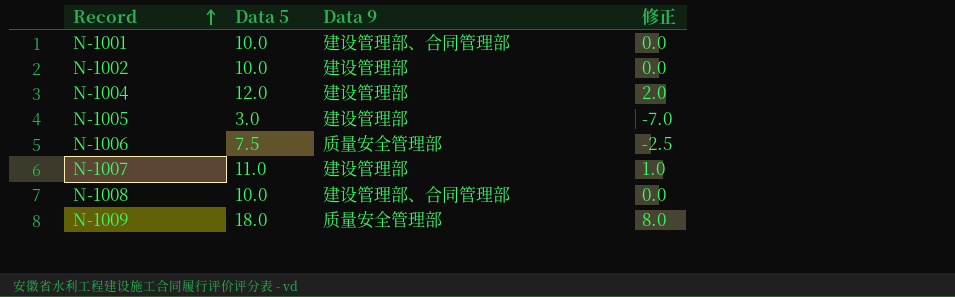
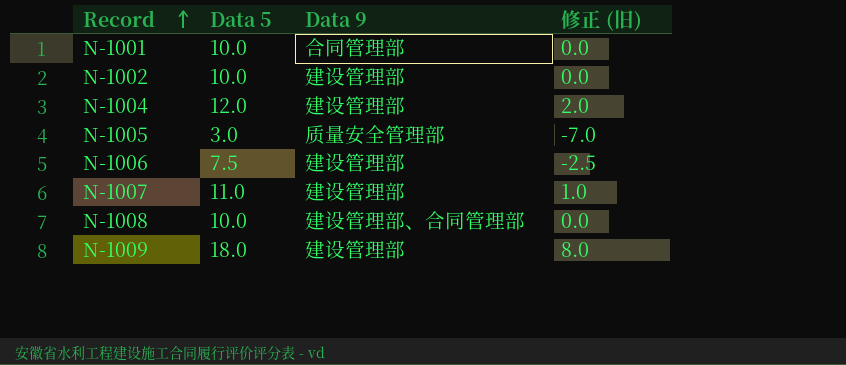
column name: 修正 -> 修正 (旧)
N-1001 | Data 9: 建设管理部、合同管理部 -> 合同管理部
N-1005 | Data 9: 建设管理部 -> 质量安全管理部
N-1006 | Data 9: 质量安全管理部 -> 建设管理部
N-1009 | Data 9: 质量安全管理部 -> 建设管理部

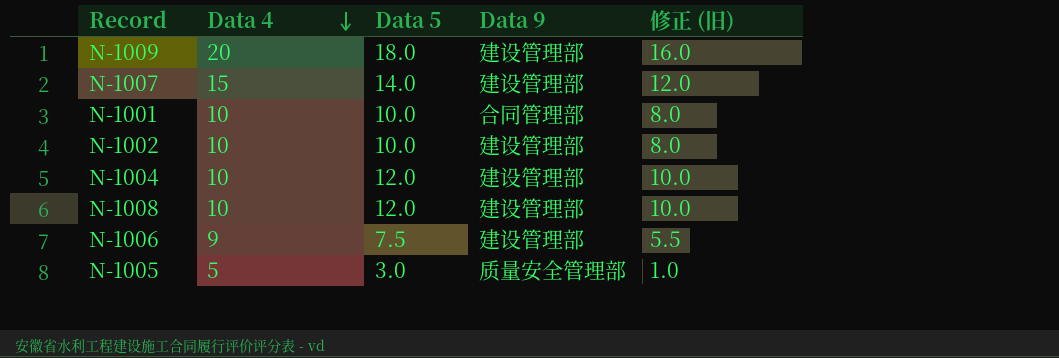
row order: Record ascending -> Data 4 descending
column Data 4 | position: none -> 2
column 修正 (旧) | formula: [Data 5] - 10 -> [Data 5] - 2
N-1007 | Data 5: 11.0 -> 14.0
N-1008 | Data 5: 10.0 -> 12.0
N-1008 | Data 9: 建设管理部、合同管理部 -> 建设管理部

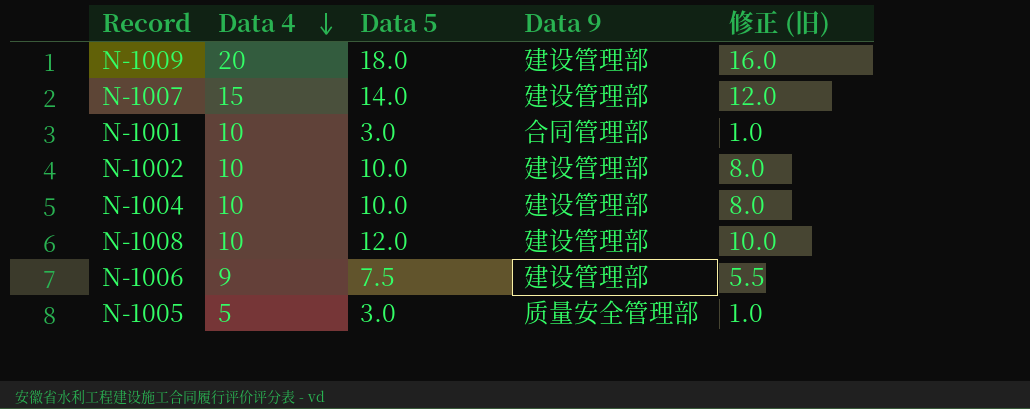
N-1001 | Data 5: 10.0 -> 3.0
N-1001 | 修正 (旧): 8.0 -> 1.0
N-1004 | Data 5: 12.0 -> 10.0
N-1004 | 修正 (旧): 10.0 -> 8.0

